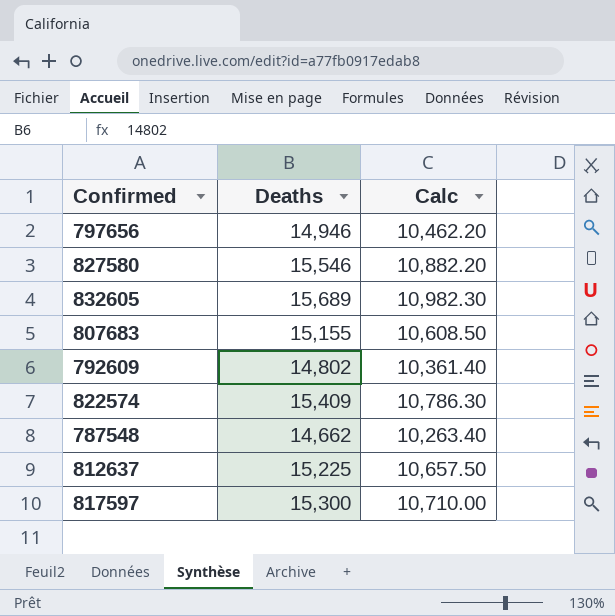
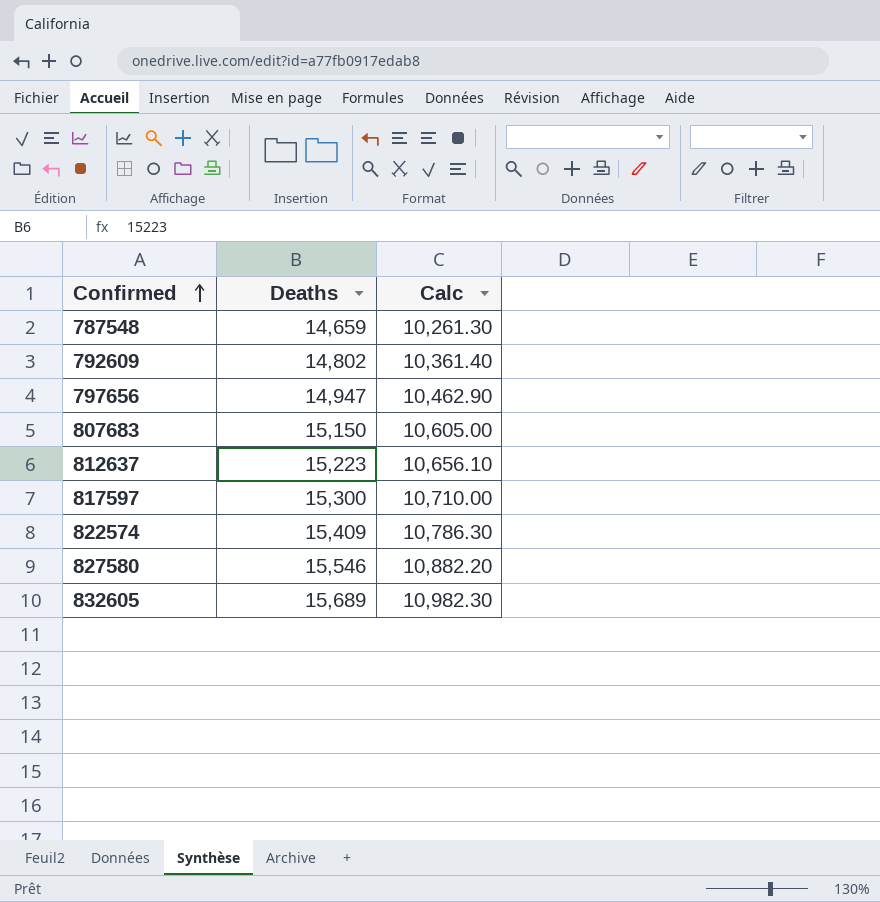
row order: none -> Confirmed ascending
787548 | Deaths: 14,662 -> 14,659
787548 | Calc: 10,263.40 -> 10,261.30
797656 | Deaths: 14,946 -> 14,947
797656 | Calc: 10,462.20 -> 10,462.90
807683 | Deaths: 15,155 -> 15,150
807683 | Calc: 10,608.50 -> 10,605.00
812637 | Deaths: 15,225 -> 15,223
812637 | Calc: 10,657.50 -> 10,656.10

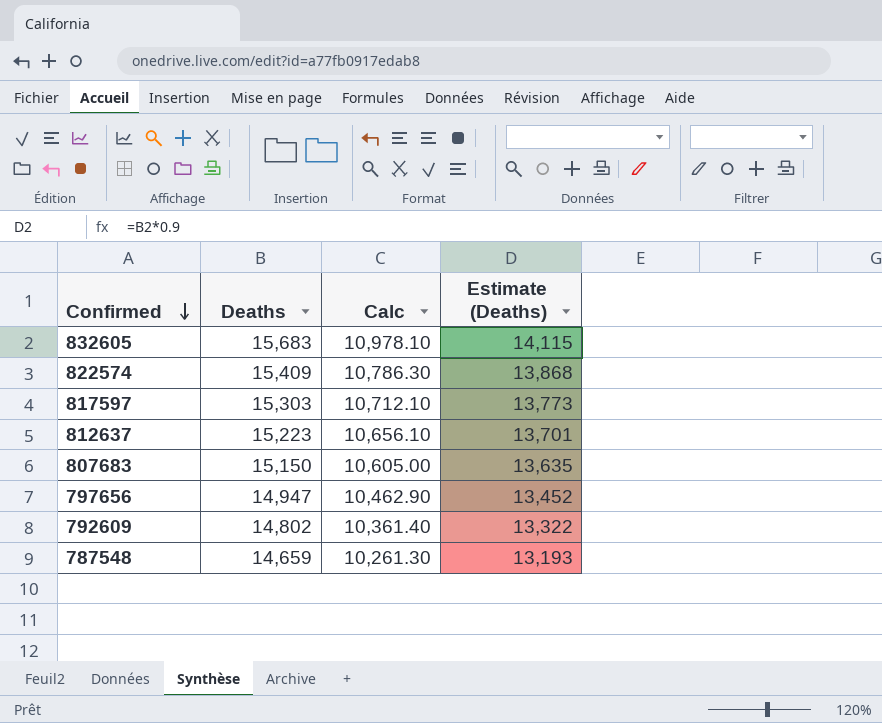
row order: Confirmed ascending -> Confirmed descending
column Estimate (Deaths) | formula: none -> [Deaths] * 0.9
row 827580: 15,546 | 10,882.20 -> none
832605 | Deaths: 15,689 -> 15,683
832605 | Calc: 10,982.30 -> 10,978.10
817597 | Deaths: 15,300 -> 15,303
817597 | Calc: 10,710.00 -> 10,712.10

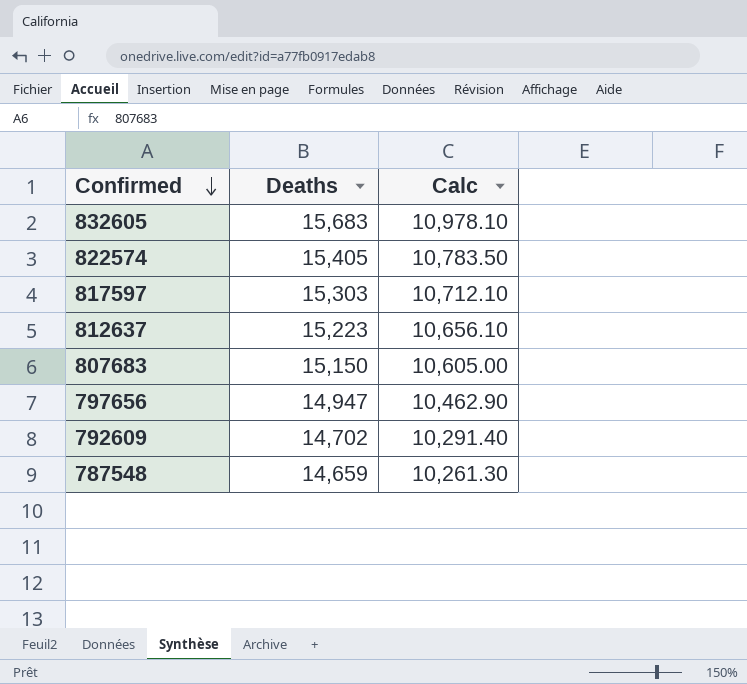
column Estimate (Deaths) | formula: [Deaths] * 0.9 -> none
822574 | Deaths: 15,409 -> 15,405
822574 | Calc: 10,786.30 -> 10,783.50
792609 | Deaths: 14,802 -> 14,702
792609 | Calc: 10,361.40 -> 10,291.40

